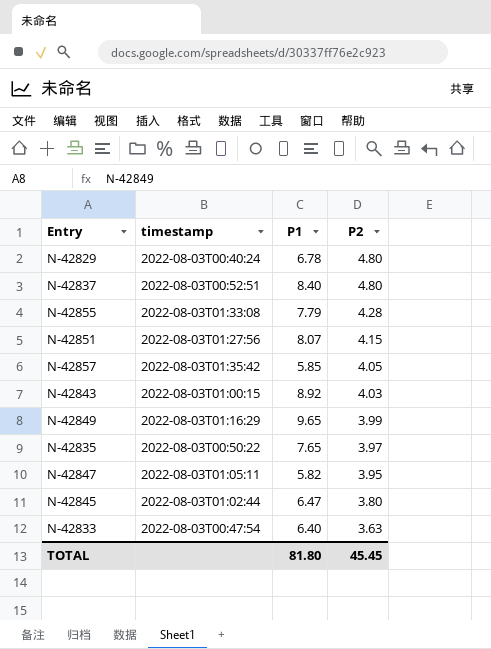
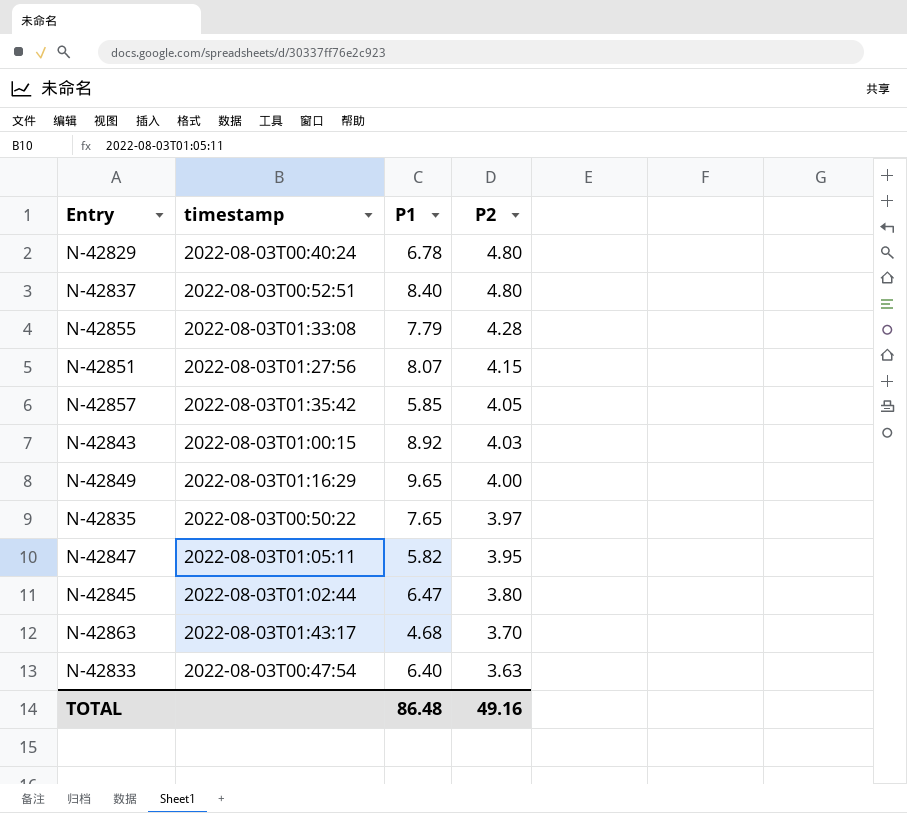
N-42849 | P2: 3.99 -> 4.00
row N-42863: none -> 2022-08-03T01:43:17 | 4.68 | 3.70
TOTAL | P1: 81.80 -> 86.48
TOTAL | P2: 45.45 -> 49.16

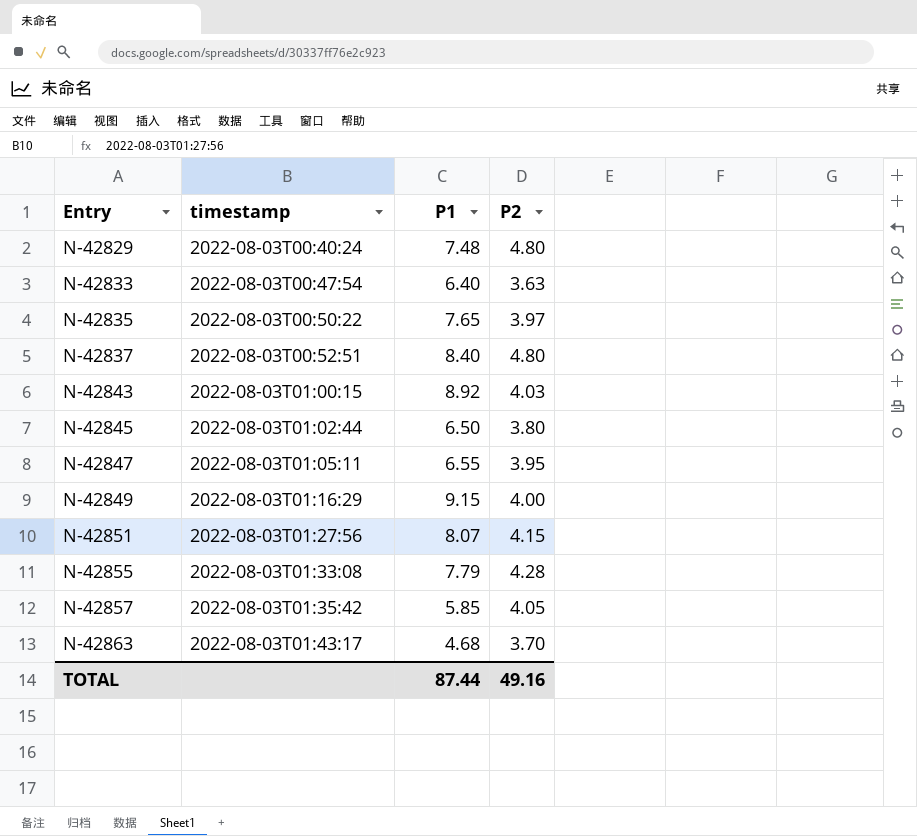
row order: P2 descending -> Entry ascending
N-42829 | P1: 6.78 -> 7.48
N-42845 | P1: 6.47 -> 6.50
N-42847 | P1: 5.82 -> 6.55
N-42849 | P1: 9.65 -> 9.15
TOTAL | P1: 86.48 -> 87.44

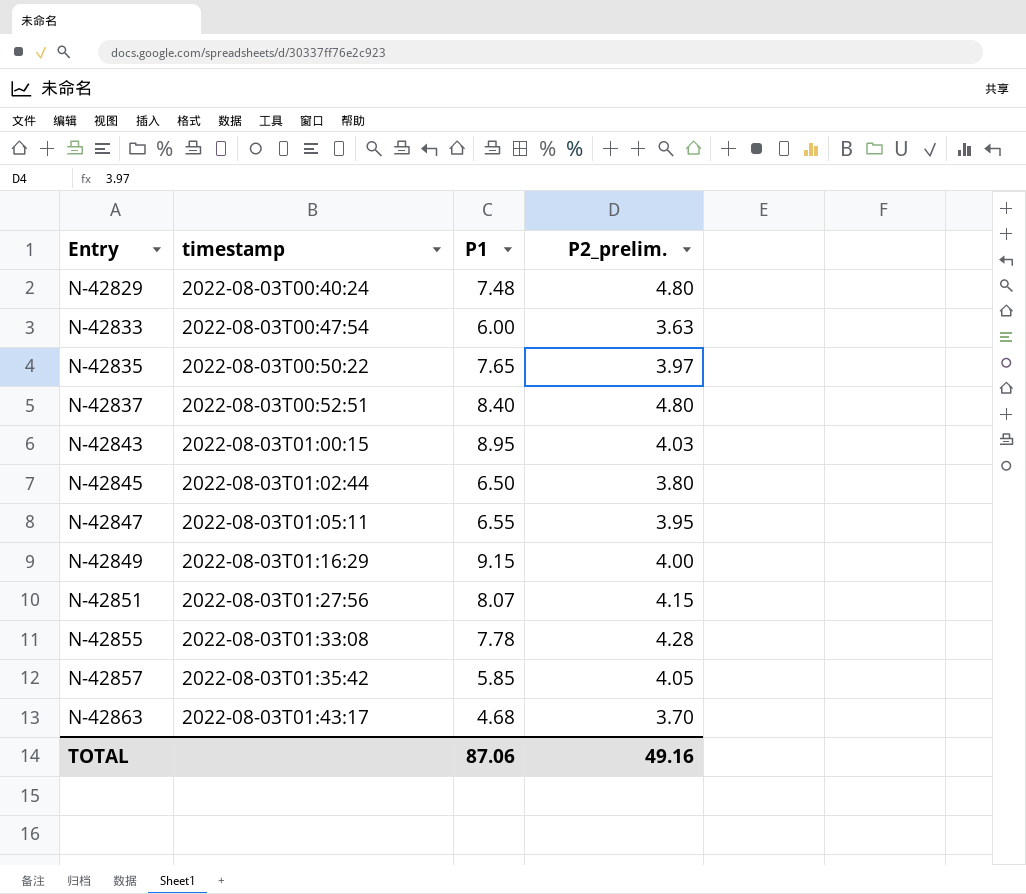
column name: P2 -> P2_prelim.
N-42833 | P1: 6.40 -> 6.00
N-42843 | P1: 8.92 -> 8.95
N-42855 | P1: 7.79 -> 7.78
TOTAL | P1: 87.44 -> 87.06

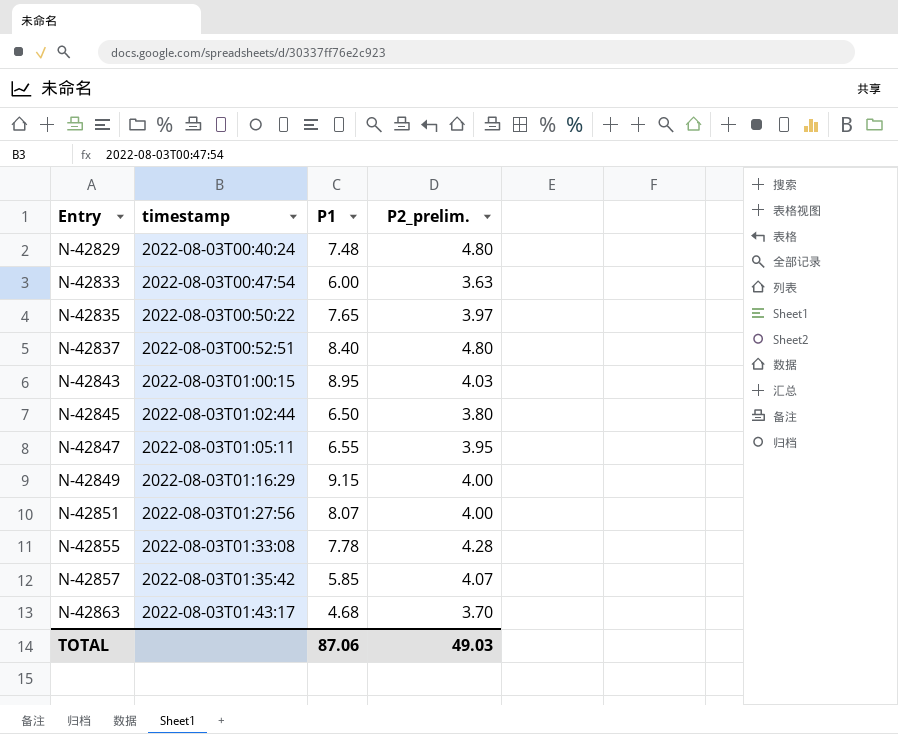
N-42851 | P2_prelim.: 4.15 -> 4.00
N-42857 | P2_prelim.: 4.05 -> 4.07
TOTAL | P2_prelim.: 49.16 -> 49.03

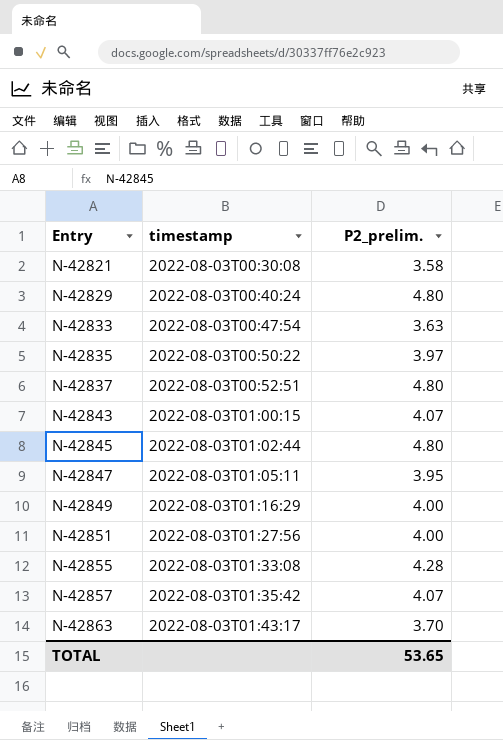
column P1 | position: 3 -> none
row N-42821: none -> 2022-08-03T00:30:08 | 3.58
N-42843 | P2_prelim.: 4.03 -> 4.07
N-42845 | P2_prelim.: 3.80 -> 4.80
TOTAL | P2_prelim.: 49.03 -> 53.65

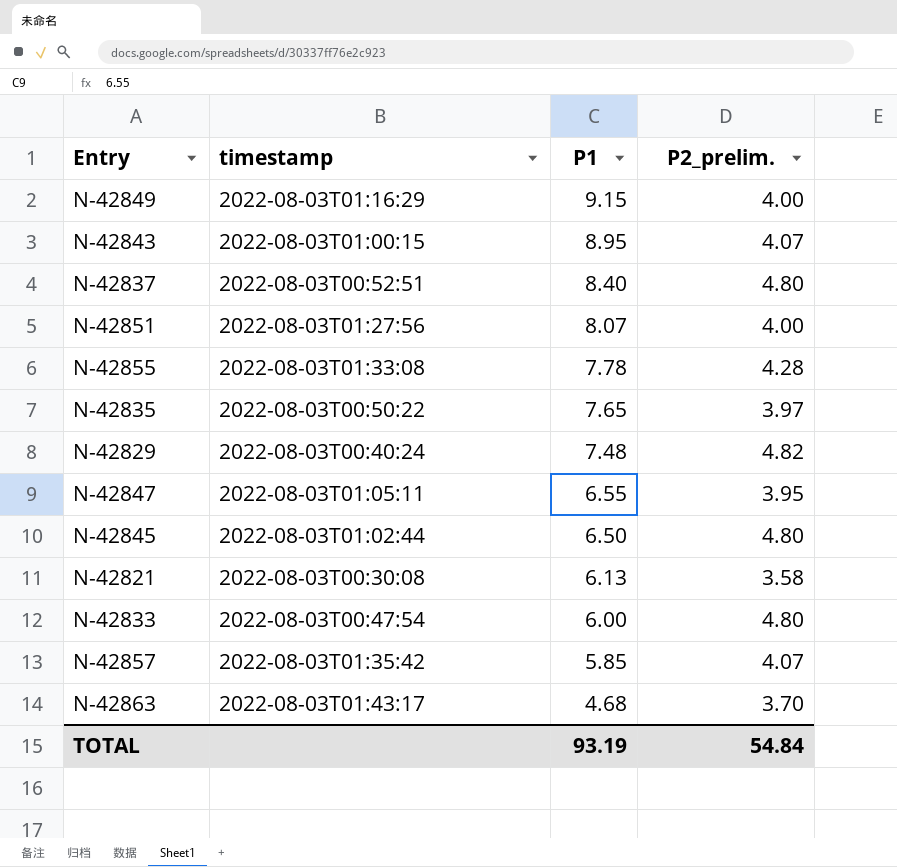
row order: Entry ascending -> P1 descending
column P1 | position: none -> 3
N-42829 | P2_prelim.: 4.80 -> 4.82
N-42833 | P2_prelim.: 3.63 -> 4.80
TOTAL | P2_prelim.: 53.65 -> 54.84

